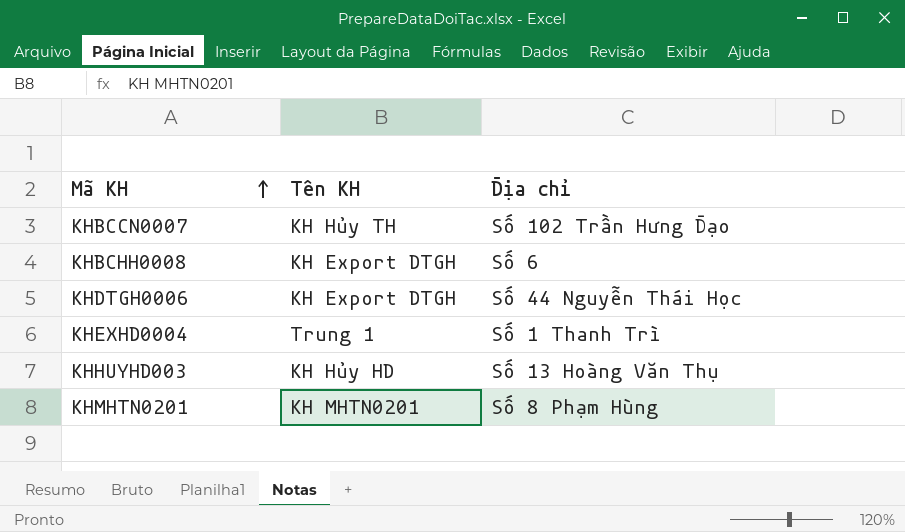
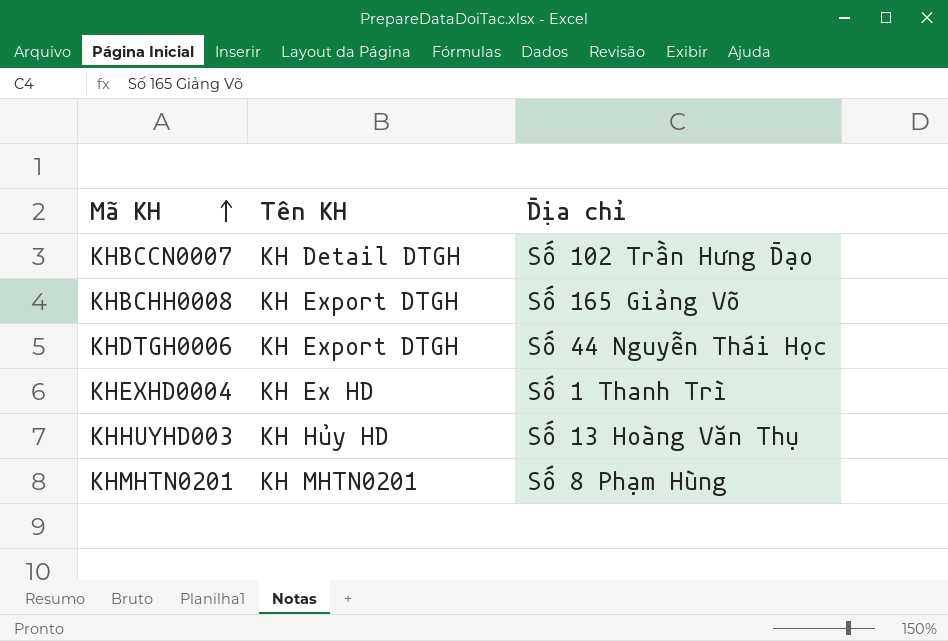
KHBCCN0007 | Tên KH: KH Hủy TH -> KH Detail DTGH
KHBCHH0008 | Địa chỉ: Số 6 -> Số 165 Giảng Võ
KHEXHD0004 | Tên KH: Trung 1 -> KH Ex HD

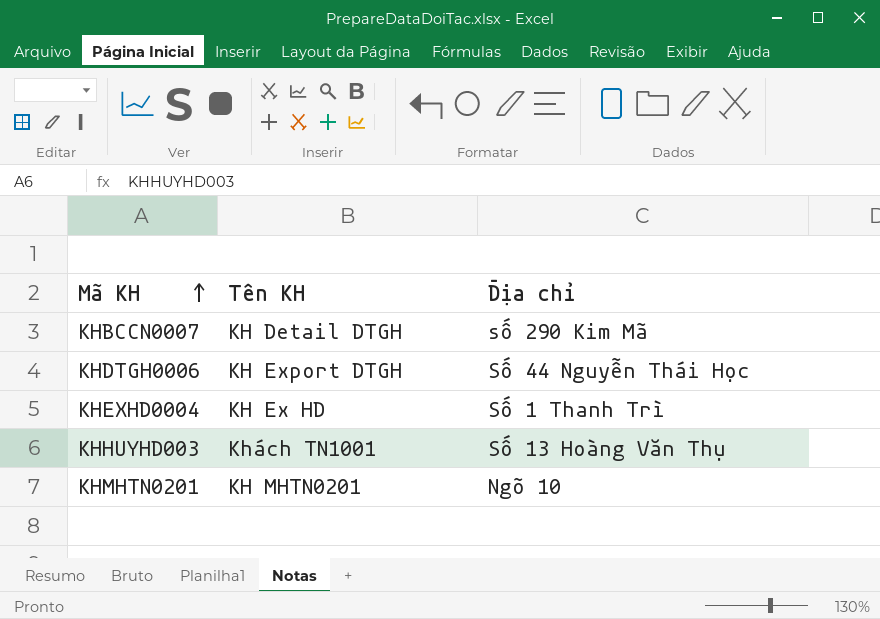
row KHBCHH0008: KH Export DTGH | Số 165 Giảng Võ -> none
KHBCCN0007 | Địa chỉ: Số 102 Trần Hưng Đạo -> số 290 Kim Mã
KHHUYHD003 | Tên KH: KH Hủy HD -> Khách TN1001
KHMHTN0201 | Địa chỉ: Số 8 Phạm Hùng -> Ngõ 10

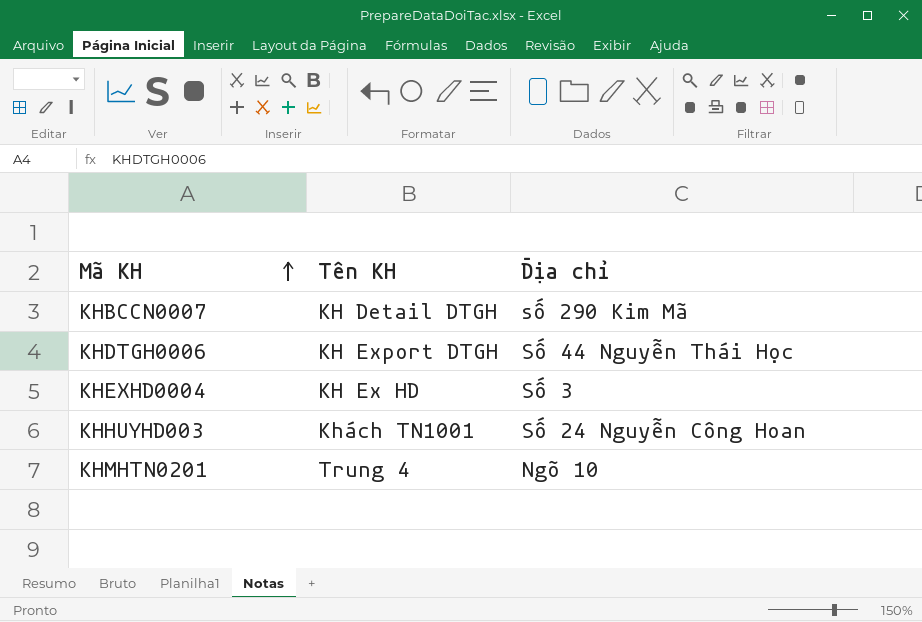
KHEXHD0004 | Địa chỉ: Số 1 Thanh Trì -> Số 3
KHHUYHD003 | Địa chỉ: Số 13 Hoàng Văn Thụ -> Số 24 Nguyễn Công Hoan
KHMHTN0201 | Tên KH: KH MHTN0201 -> Trung 4

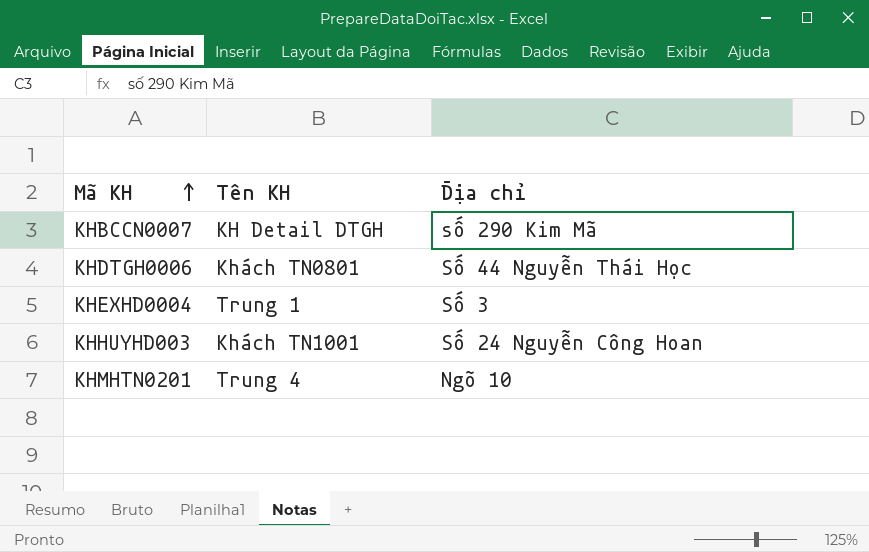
KHDTGH0006 | Tên KH: KH Export DTGH -> Khách TN0801
KHEXHD0004 | Tên KH: KH Ex HD -> Trung 1

